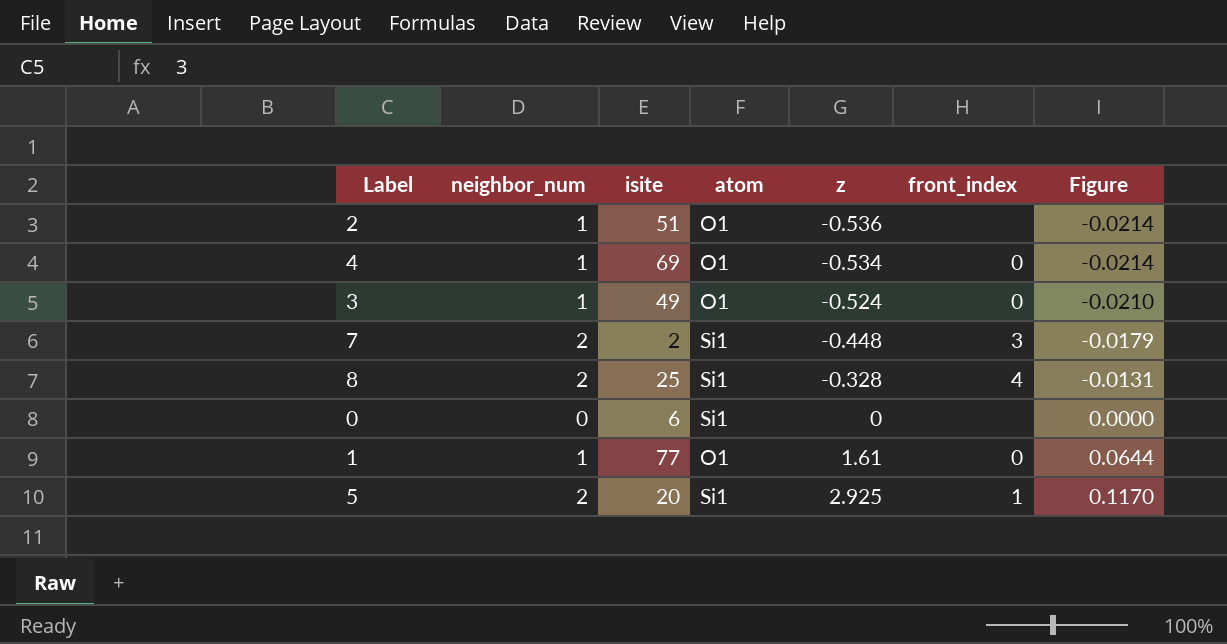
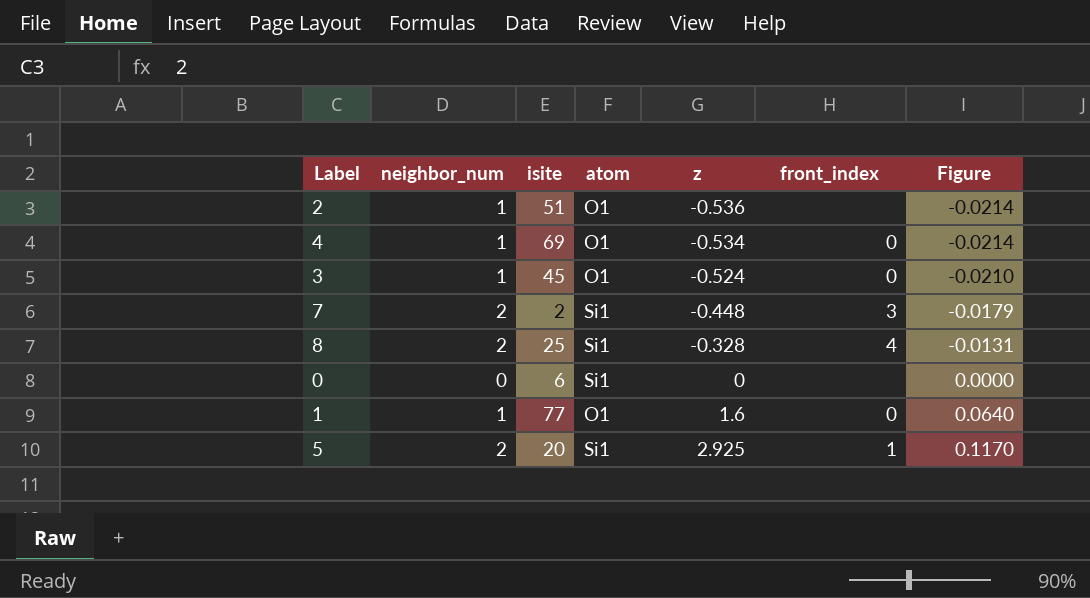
3 | isite: 49 -> 45
1 | z: 1.61 -> 1.6
1 | Figure: 0.0644 -> 0.0640

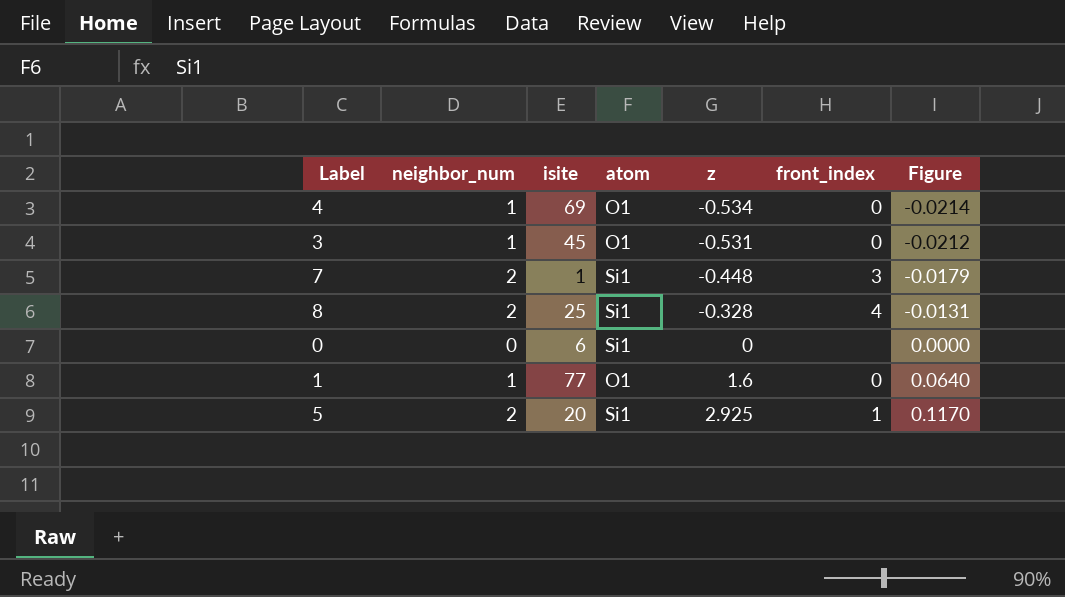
row 2: 1 | 51 | O1 | -0.536 | none | -0.0214 -> none
3 | z: -0.524 -> -0.531
3 | Figure: -0.0210 -> -0.0212
7 | isite: 2 -> 1

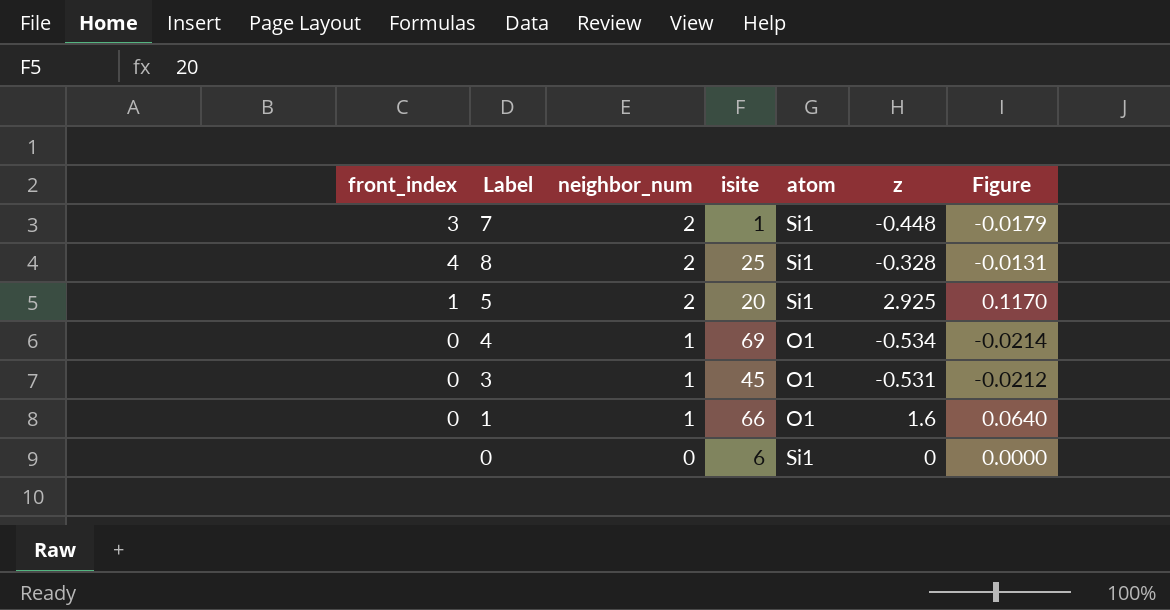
row order: z ascending -> neighbor_num descending
column front_index | position: 6 -> 1
1 | isite: 77 -> 66

